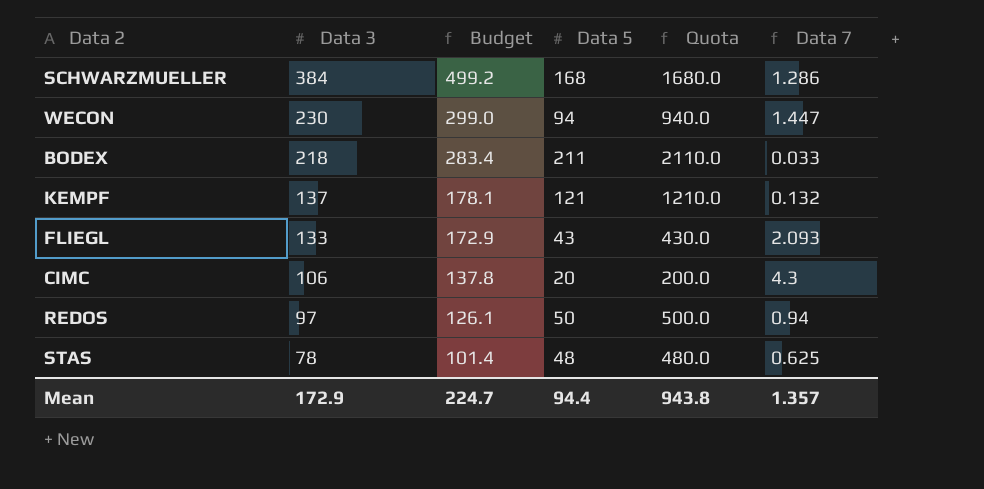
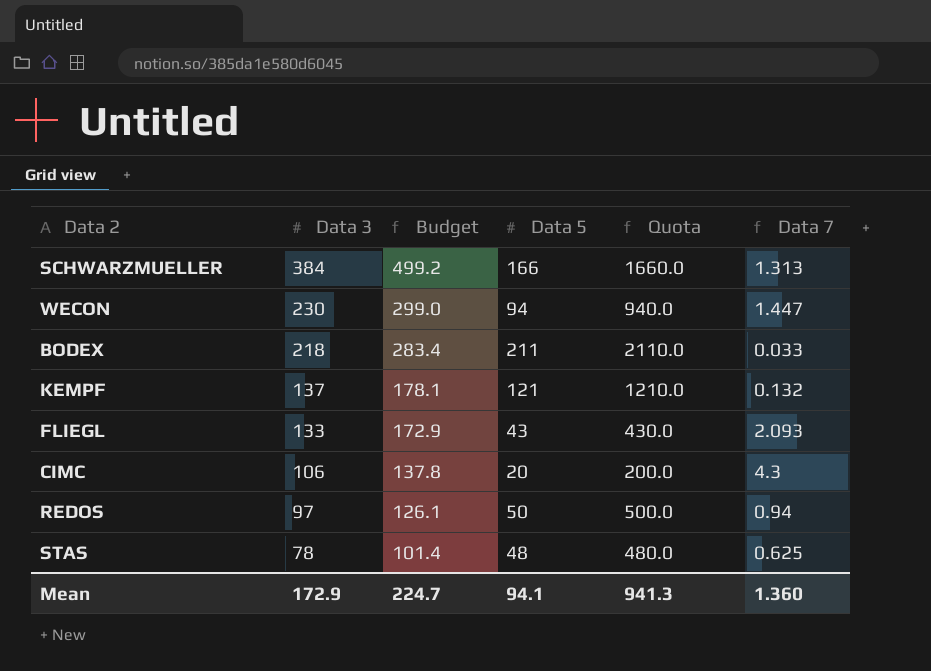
SCHWARZMUELLER | Data 5: 168 -> 166
SCHWARZMUELLER | Quota: 1680.0 -> 1660.0
SCHWARZMUELLER | Data 7: 1.286 -> 1.313
Mean | Data 5: 94.4 -> 94.1
Mean | Quota: 943.8 -> 941.3
Mean | Data 7: 1.357 -> 1.360

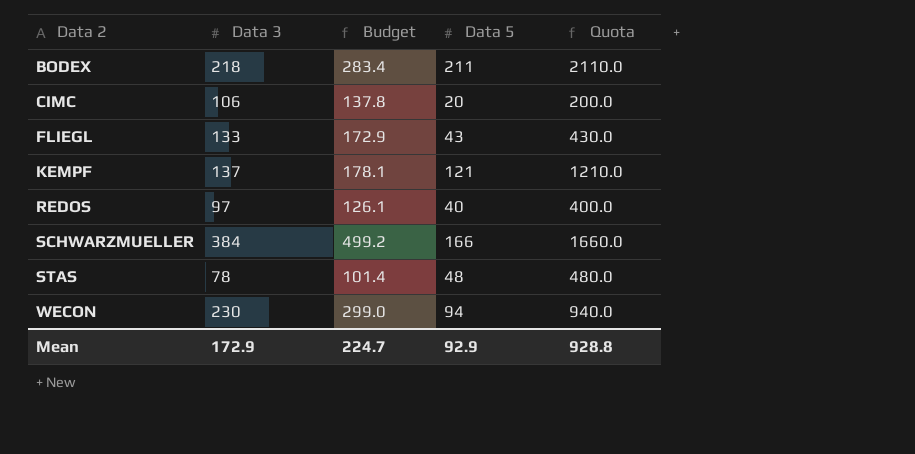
row order: Data 3 descending -> Data 2 ascending
column Data 7 | formula: ([Data 3] - [Data 5]) / [Data 5] -> none
REDOS | Data 5: 50 -> 40
REDOS | Quota: 500.0 -> 400.0
Mean | Data 5: 94.1 -> 92.9
Mean | Quota: 941.3 -> 928.8

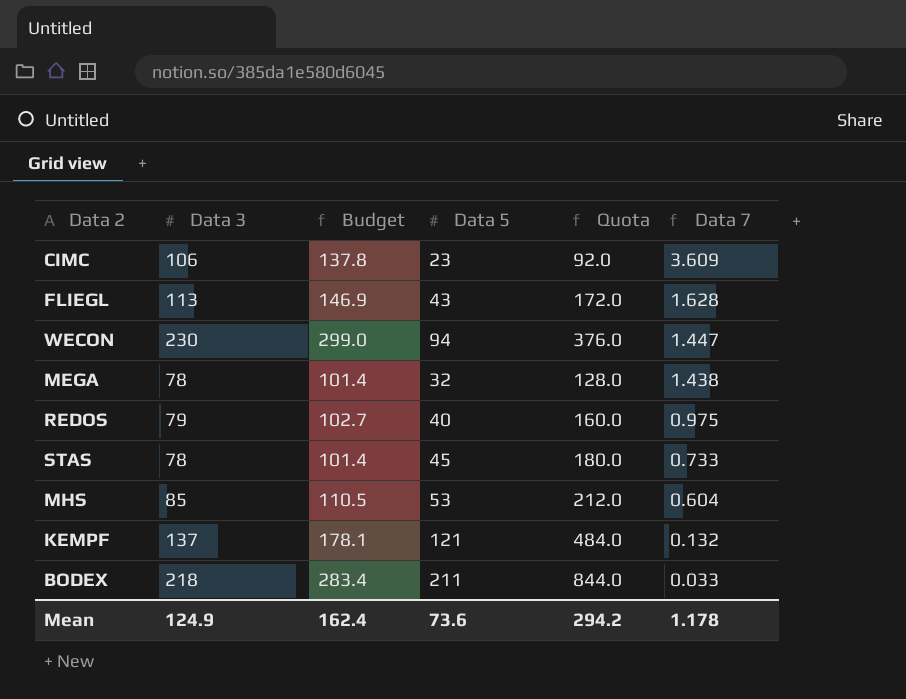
row order: Data 2 ascending -> Data 7 descending
column Quota | formula: [Data 5] * 10 -> [Data 5] * 4
column Data 7 | formula: none -> ([Data 3] - [Data 5]) / [Data 5]
row SCHWARZMUELLER: 384 | 499.2 | 166 | 1660.0 -> none
CIMC | Data 5: 20 -> 23
FLIEGL | Data 3: 133 -> 113
FLIEGL | Budget: 172.9 -> 146.9
row MEGA: none -> 78 | 101.4 | 32 | 128.0 | 1.438
REDOS | Data 3: 97 -> 79
REDOS | Budget: 126.1 -> 102.7
STAS | Data 5: 48 -> 45
row MHS: none -> 85 | 110.5 | 53 | 212.0 | 0.604
Mean | Data 3: 172.9 -> 124.9
Mean | Budget: 224.7 -> 162.4
Mean | Data 5: 92.9 -> 73.6
Mean | Quota: 928.8 -> 294.2

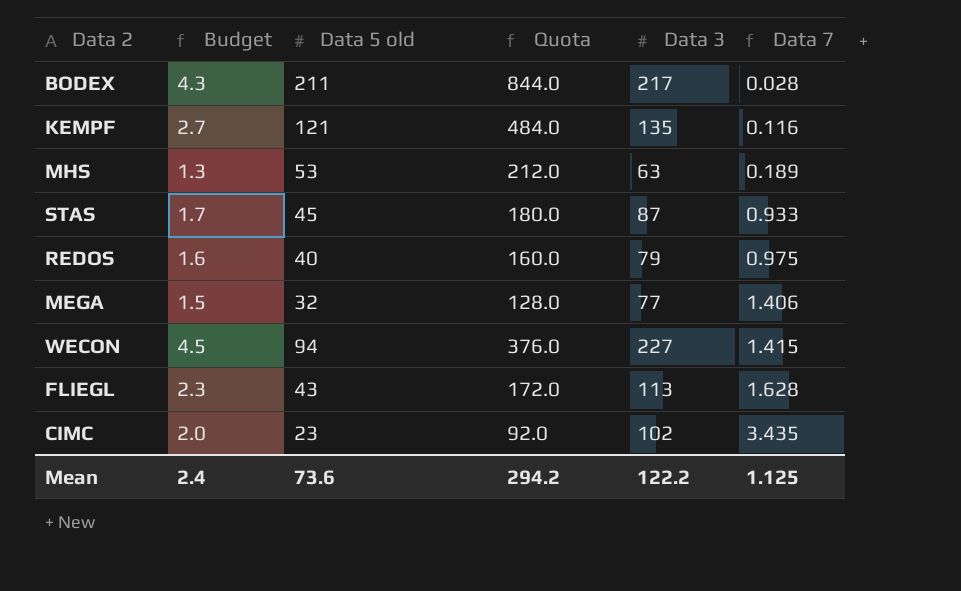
row order: Data 7 descending -> Data 7 ascending
column Budget | formula: [Data 3] * 1.3 -> [Data 3] * 0.02
column name: Data 5 -> Data 5 old
column Data 3 | position: 2 -> 5
BODEX | Data 3: 218 -> 217
BODEX | Data 7: 0.033 -> 0.028
KEMPF | Data 3: 137 -> 135
KEMPF | Data 7: 0.132 -> 0.116
MHS | Data 3: 85 -> 63
MHS | Data 7: 0.604 -> 0.189
STAS | Data 3: 78 -> 87
STAS | Data 7: 0.733 -> 0.933
MEGA | Data 3: 78 -> 77
MEGA | Data 7: 1.438 -> 1.406
WECON | Data 3: 230 -> 227
WECON | Data 7: 1.447 -> 1.415
CIMC | Data 3: 106 -> 102
CIMC | Data 7: 3.609 -> 3.435
Mean | Budget: 162.4 -> 2.4
Mean | Data 3: 124.9 -> 122.2
Mean | Data 7: 1.178 -> 1.125

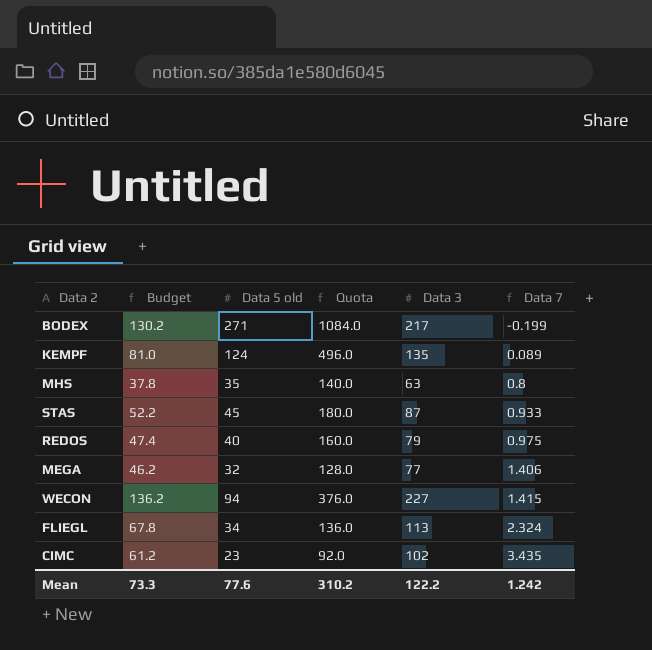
column Budget | formula: [Data 3] * 0.02 -> [Data 3] * 0.6
BODEX | Data 5 old: 211 -> 271
BODEX | Quota: 844.0 -> 1084.0
BODEX | Data 7: 0.028 -> -0.199
KEMPF | Data 5 old: 121 -> 124
KEMPF | Quota: 484.0 -> 496.0
KEMPF | Data 7: 0.116 -> 0.089
MHS | Data 5 old: 53 -> 35
MHS | Quota: 212.0 -> 140.0
MHS | Data 7: 0.189 -> 0.8
FLIEGL | Data 5 old: 43 -> 34
FLIEGL | Quota: 172.0 -> 136.0
FLIEGL | Data 7: 1.628 -> 2.324
Mean | Budget: 2.4 -> 73.3
Mean | Data 5 old: 73.6 -> 77.6
Mean | Quota: 294.2 -> 310.2
Mean | Data 7: 1.125 -> 1.242

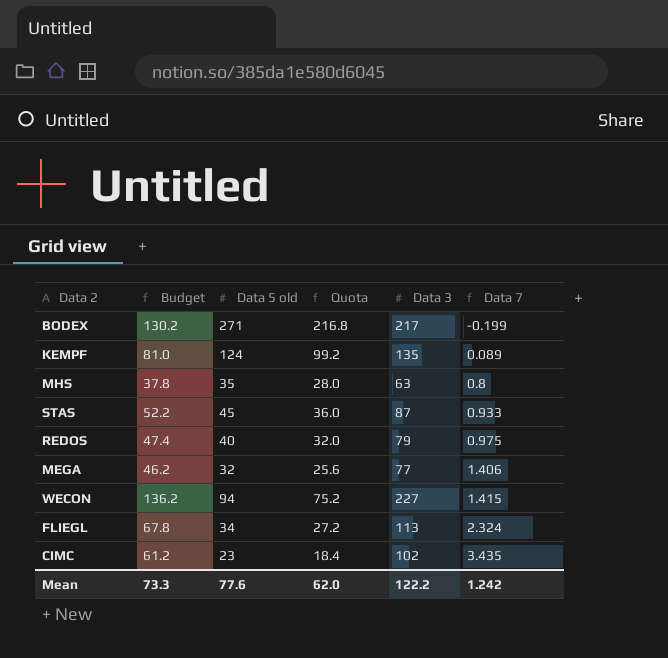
column Quota | formula: [Data 5 old] * 4 -> [Data 5 old] * 0.8
Mean | Quota: 310.2 -> 62.0

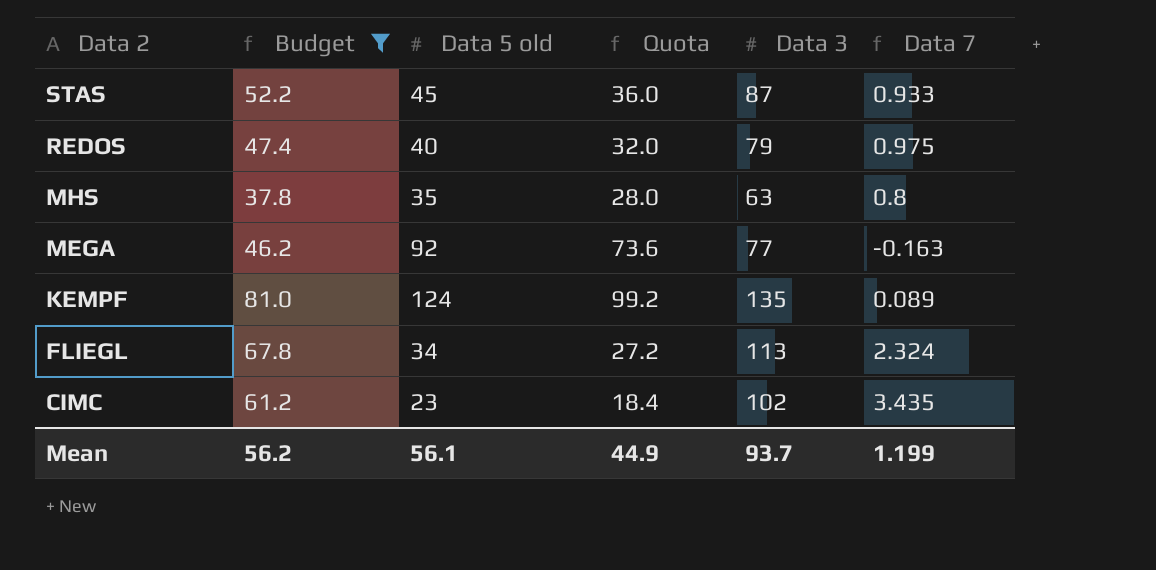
filter: none -> Budget <= 81.0
row order: Data 7 ascending -> Data 2 descending
MEGA | Data 5 old: 32 -> 92
MEGA | Quota: 25.6 -> 73.6
MEGA | Data 7: 1.406 -> -0.163
Mean | Budget: 73.3 -> 56.2
Mean | Data 5 old: 77.6 -> 56.1
Mean | Quota: 62.0 -> 44.9
Mean | Data 3: 122.2 -> 93.7
Mean | Data 7: 1.242 -> 1.199

